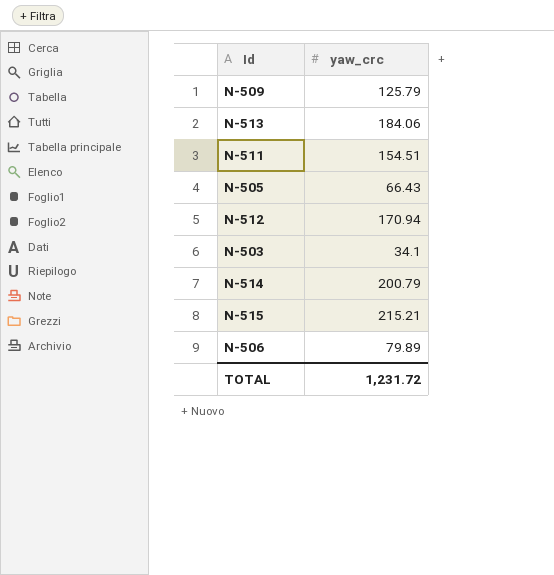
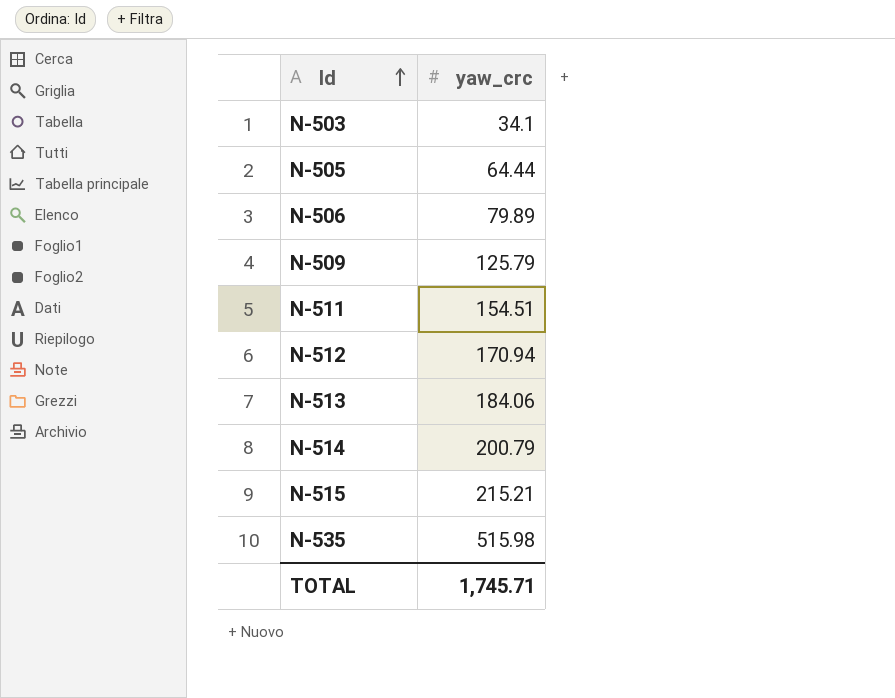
row order: none -> Id ascending
N-505 | yaw_crc: 66.43 -> 64.44
row N-535: none -> 515.98
TOTAL | yaw_crc: 1,231.72 -> 1,745.71

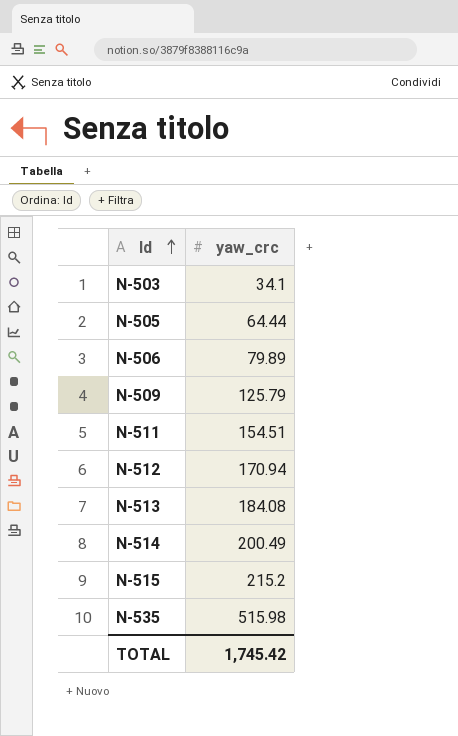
N-513 | yaw_crc: 184.06 -> 184.08
N-514 | yaw_crc: 200.79 -> 200.49
N-515 | yaw_crc: 215.21 -> 215.2
TOTAL | yaw_crc: 1,745.71 -> 1,745.42

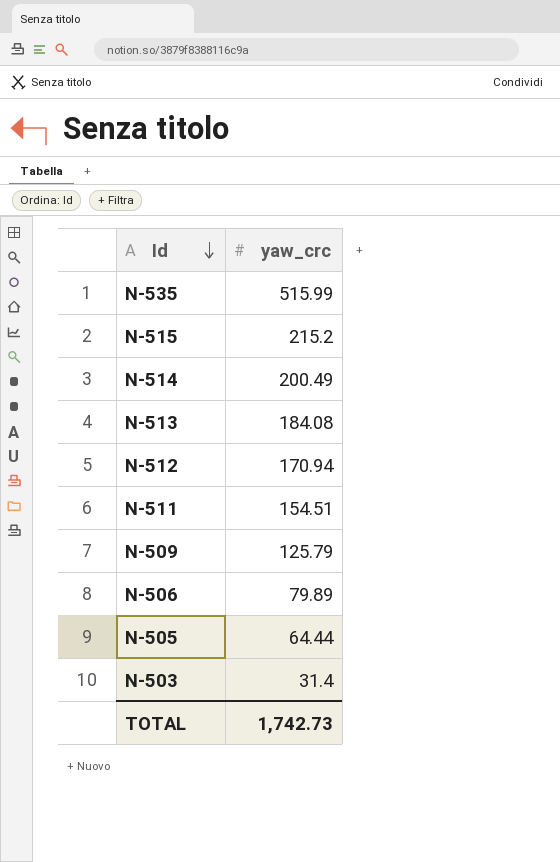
row order: Id ascending -> Id descending
N-535 | yaw_crc: 515.98 -> 515.99
N-503 | yaw_crc: 34.1 -> 31.4
TOTAL | yaw_crc: 1,745.42 -> 1,742.73

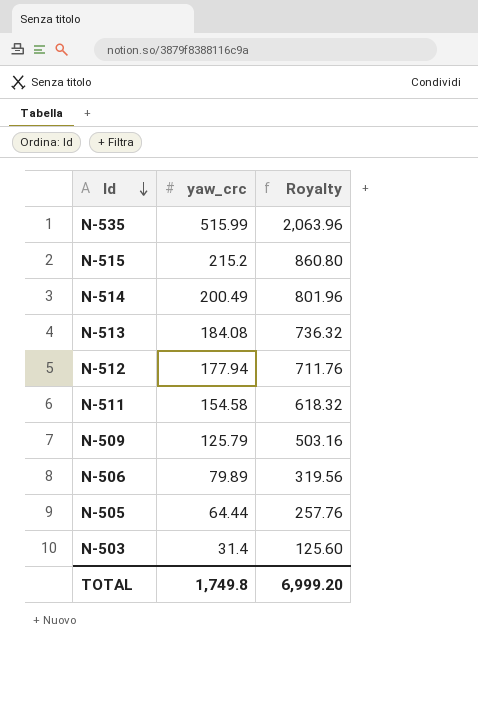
column Royalty | formula: none -> [yaw_crc] * 4
N-512 | yaw_crc: 170.94 -> 177.94
N-511 | yaw_crc: 154.51 -> 154.58
TOTAL | yaw_crc: 1,742.73 -> 1,749.8

